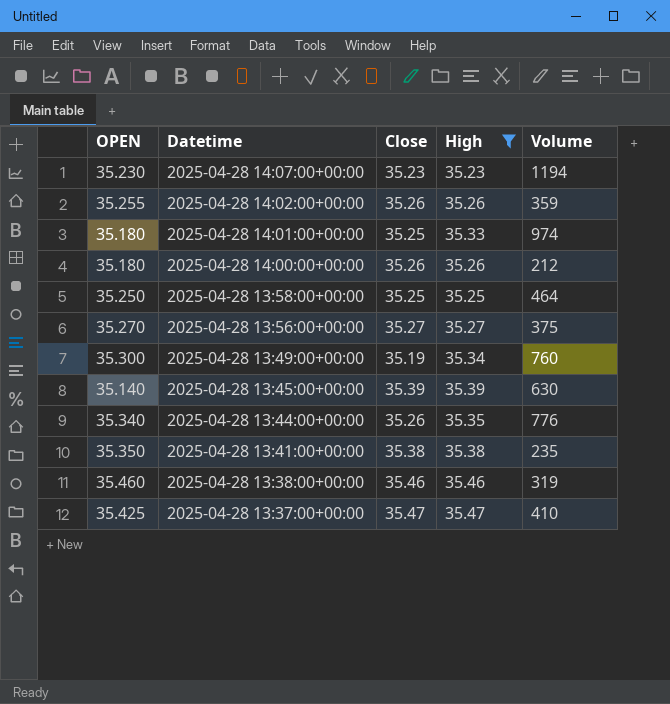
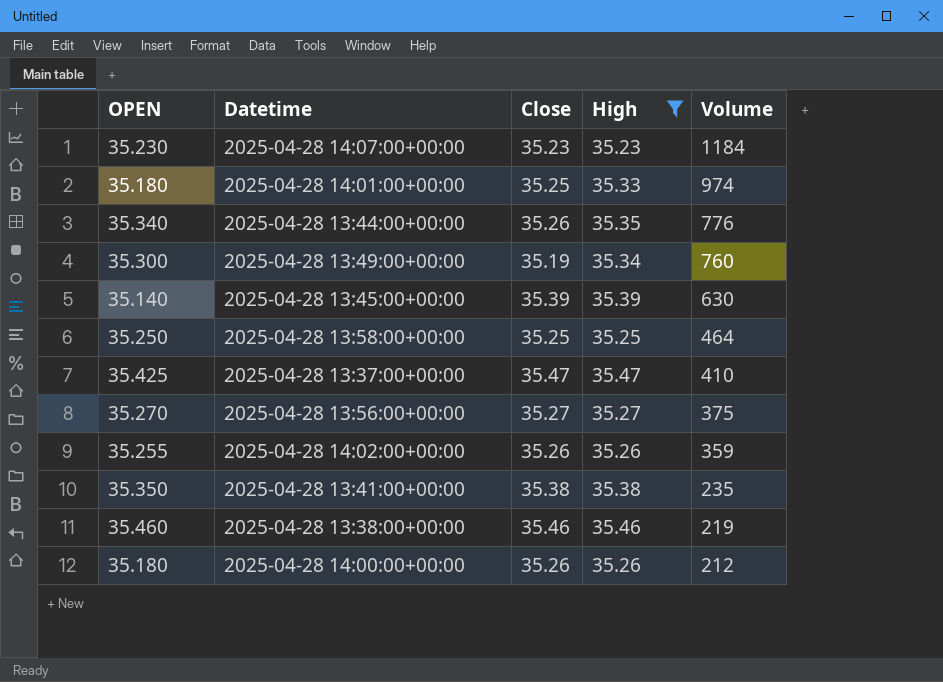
row order: Datetime descending -> Volume descending
2025-04-28 14:07:00+00:00 | Volume: 1194 -> 1184
2025-04-28 13:38:00+00:00 | Volume: 319 -> 219

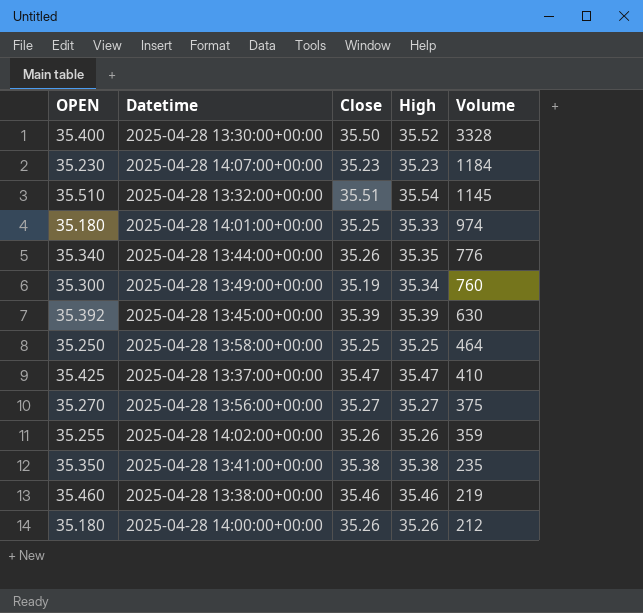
filter: High <= 35.47 -> none
2025-04-28 13:45:00+00:00 | OPEN: 35.140 -> 35.392

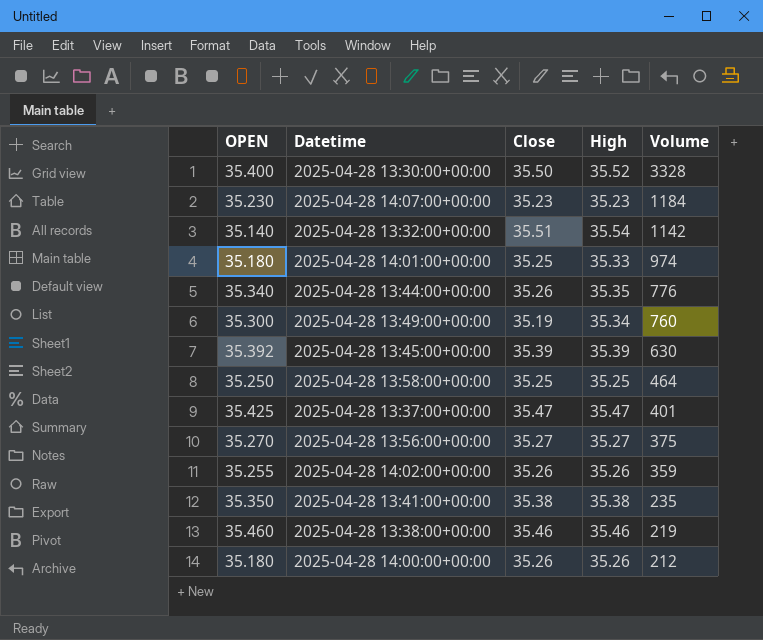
2025-04-28 13:32:00+00:00 | OPEN: 35.510 -> 35.140
2025-04-28 13:32:00+00:00 | Volume: 1145 -> 1142
2025-04-28 13:37:00+00:00 | Volume: 410 -> 401

